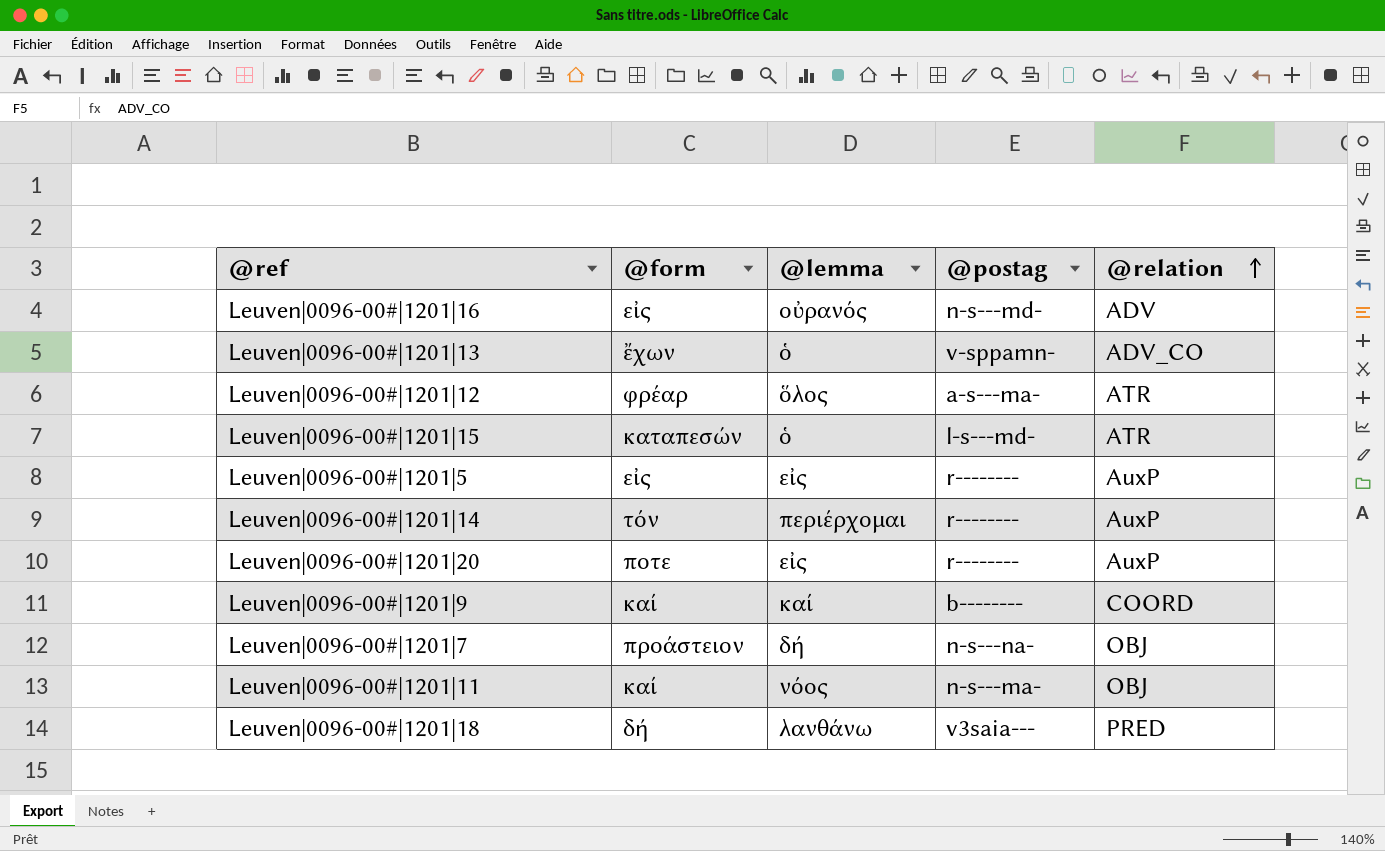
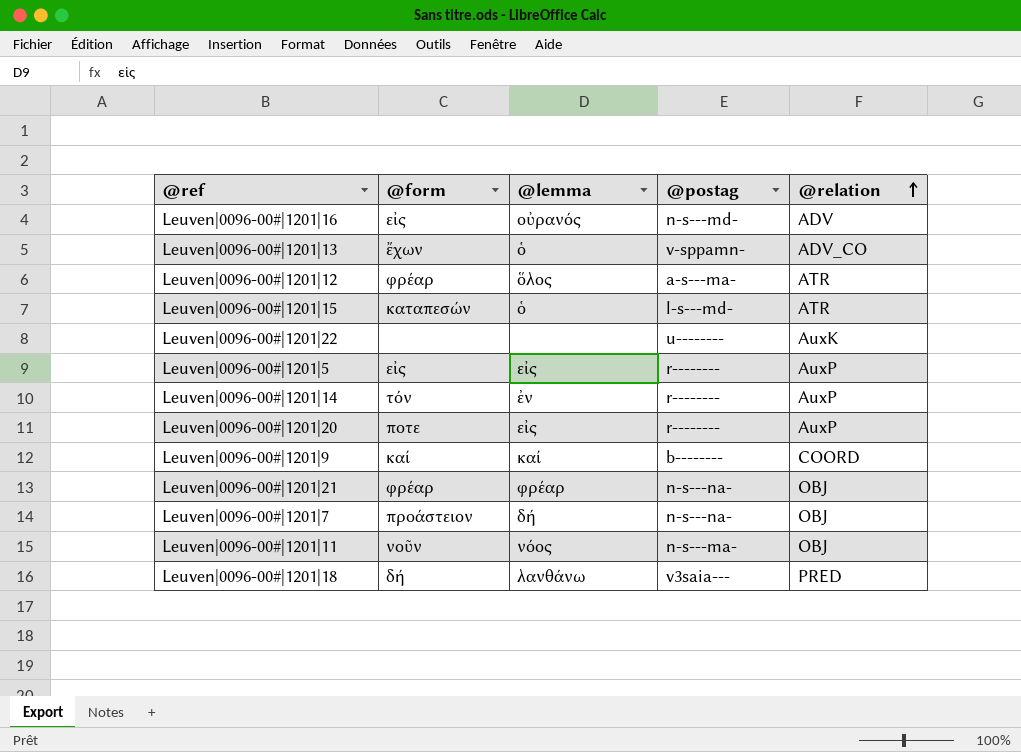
row Leuven|0096-00#|1201|22: none -> none | none | u-------- | AuxK
Leuven|0096-00#|1201|14 | @lemma: περιέρχομαι -> ἐν
row Leuven|0096-00#|1201|21: none -> φρέαρ | φρέαρ | n-s---na- | OBJ
Leuven|0096-00#|1201|11 | @form: καί -> νοῦν

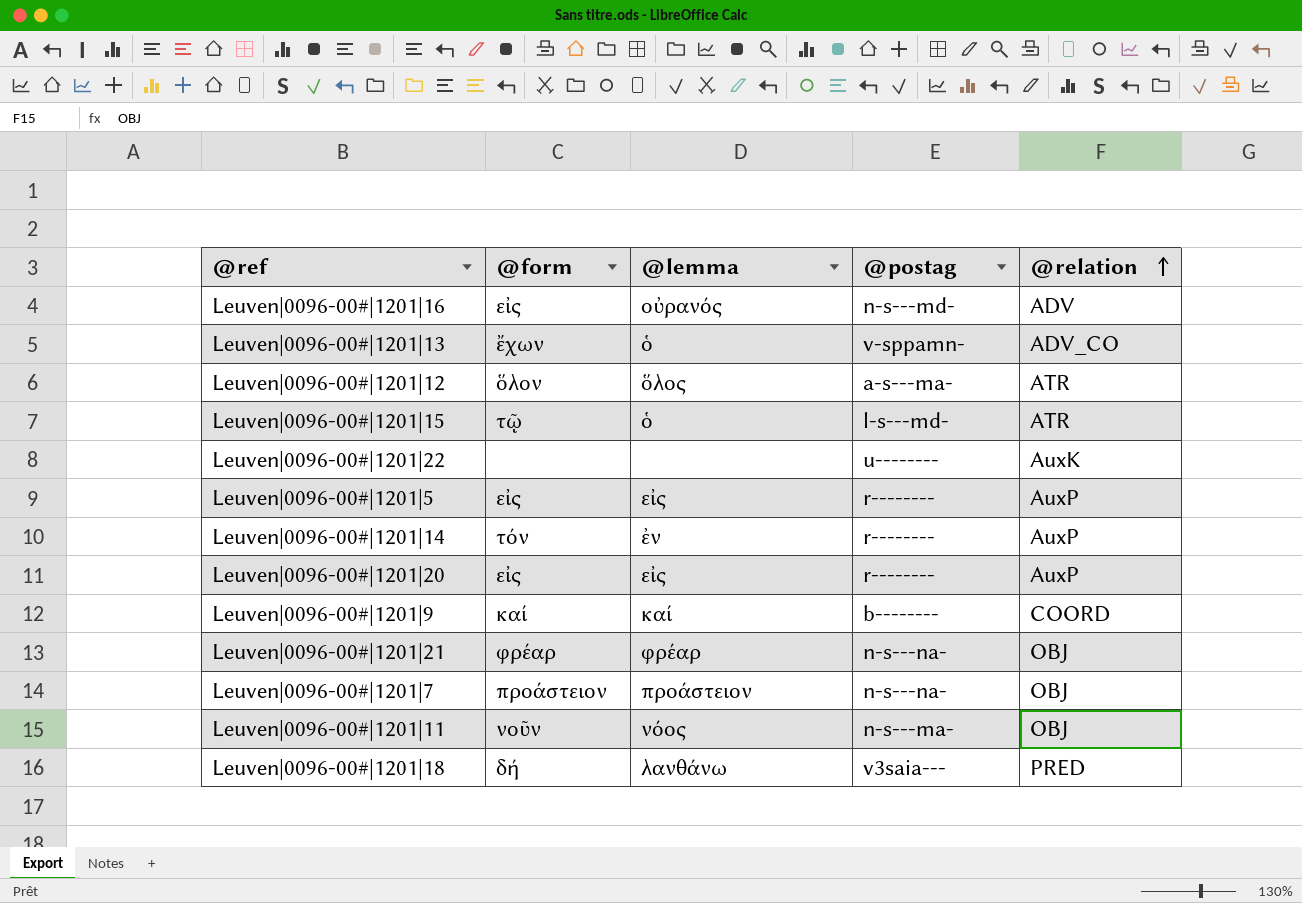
Leuven|0096-00#|1201|12 | @form: φρέαρ -> ὅλον
Leuven|0096-00#|1201|15 | @form: καταπεσών -> τῷ
Leuven|0096-00#|1201|20 | @form: ποτε -> εἰς
Leuven|0096-00#|1201|7 | @lemma: δή -> προάστειον

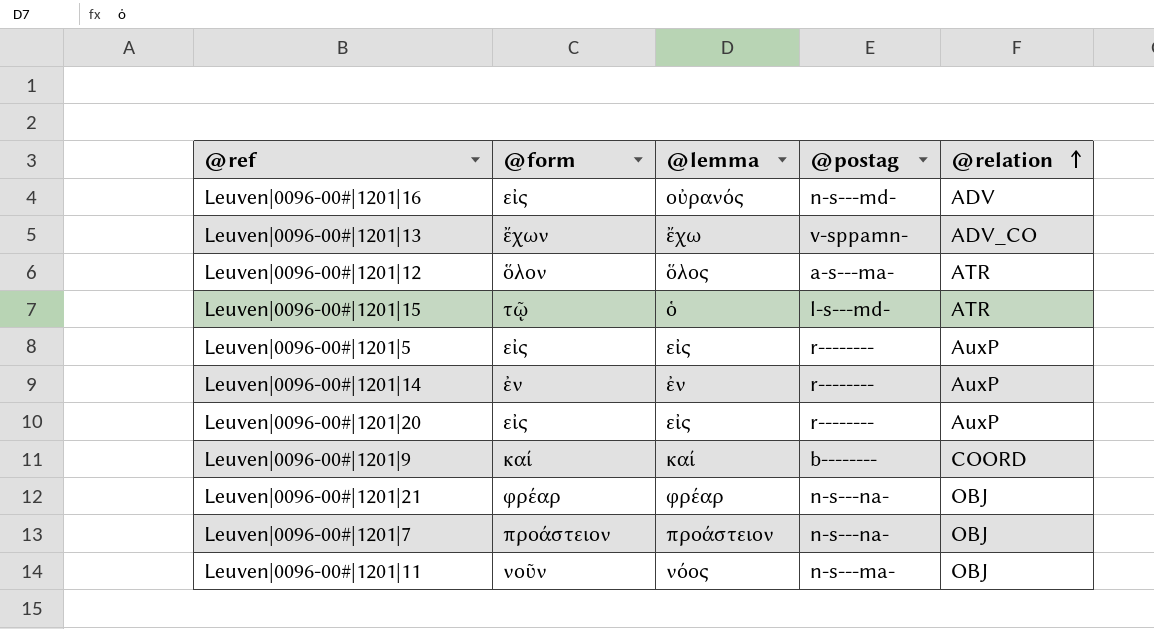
row Leuven|0096-00#|1201|22: none | none | u-------- | AuxK -> none
row Leuven|0096-00#|1201|18: δή | λανθάνω | v3saia--- | PRED -> none
Leuven|0096-00#|1201|13 | @lemma: ὁ -> ἔχω
Leuven|0096-00#|1201|14 | @form: τόν -> ἐν

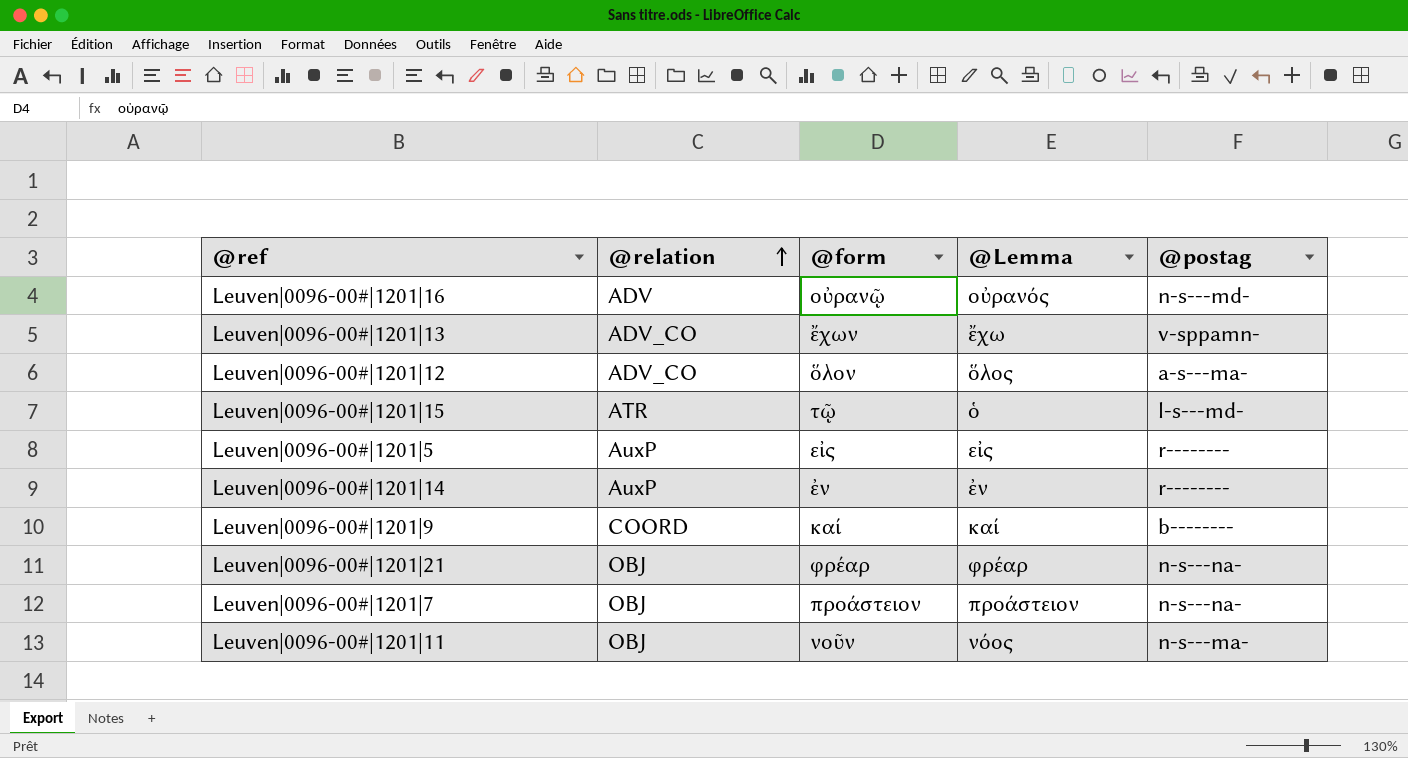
column @relation | position: 5 -> 2
column name: @lemma -> @Lemma
row Leuven|0096-00#|1201|20: εἰς | εἰς | r-------- | AuxP -> none
Leuven|0096-00#|1201|16 | @form: εἰς -> οὐρανῷ
Leuven|0096-00#|1201|12 | @relation: ATR -> ADV_CO

